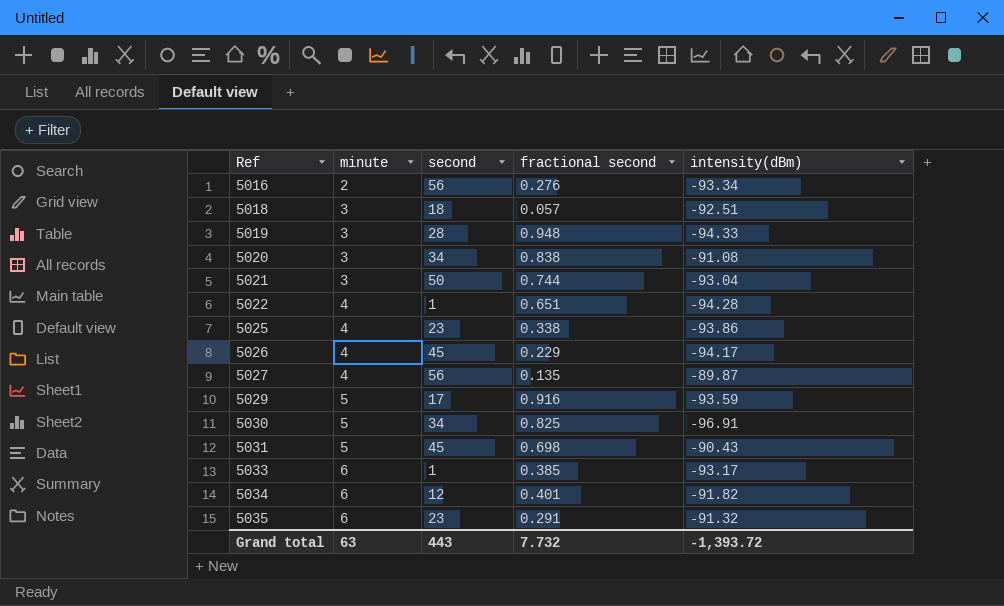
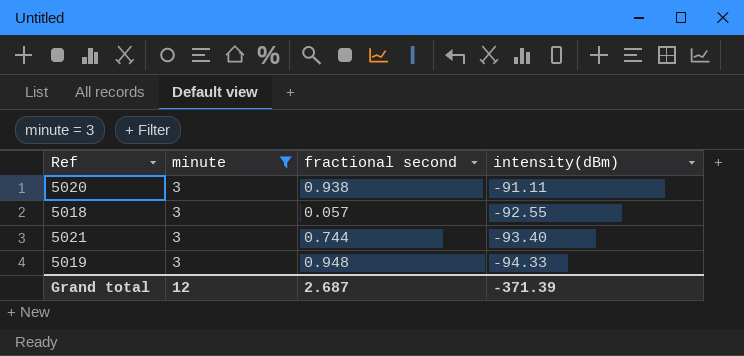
filter: none -> minute = 3
row order: Ref ascending -> intensity(dBm) descending
column second | position: 3 -> none
5020 | fractional second: 0.838 -> 0.938
5020 | intensity(dBm): -91.08 -> -91.11
5018 | intensity(dBm): -92.51 -> -92.55
5021 | intensity(dBm): -93.04 -> -93.40
Grand total | minute: 63 -> 12
Grand total | fractional second: 7.732 -> 2.687
Grand total | intensity(dBm): -1,393.72 -> -371.39

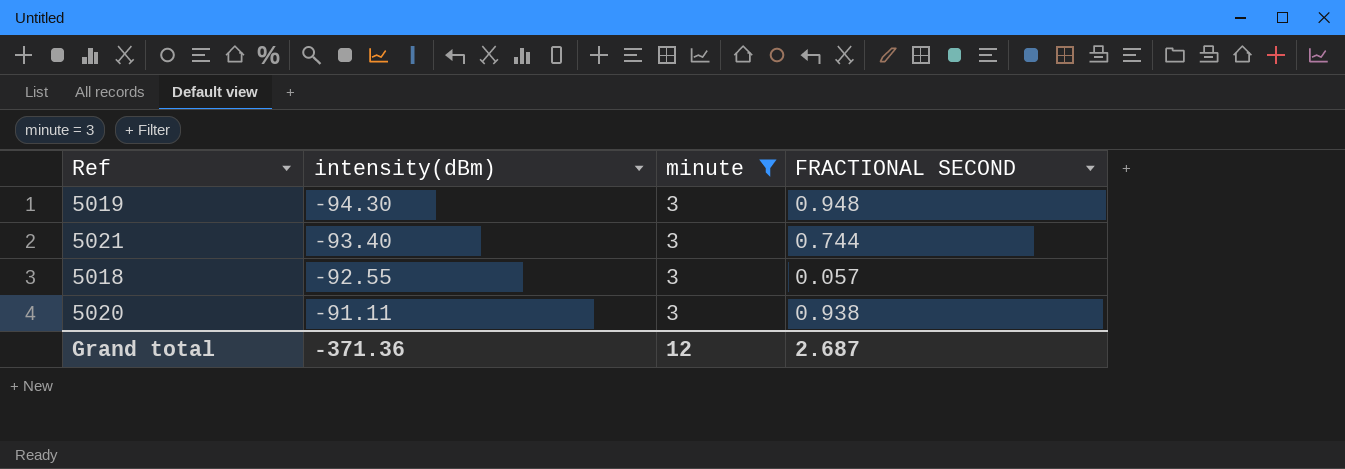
row order: intensity(dBm) descending -> intensity(dBm) ascending
column intensity(dBm) | position: 4 -> 2
column name: fractional second -> FRACTIONAL SECOND
5019 | intensity(dBm): -94.33 -> -94.30
Grand total | intensity(dBm): -371.39 -> -371.36

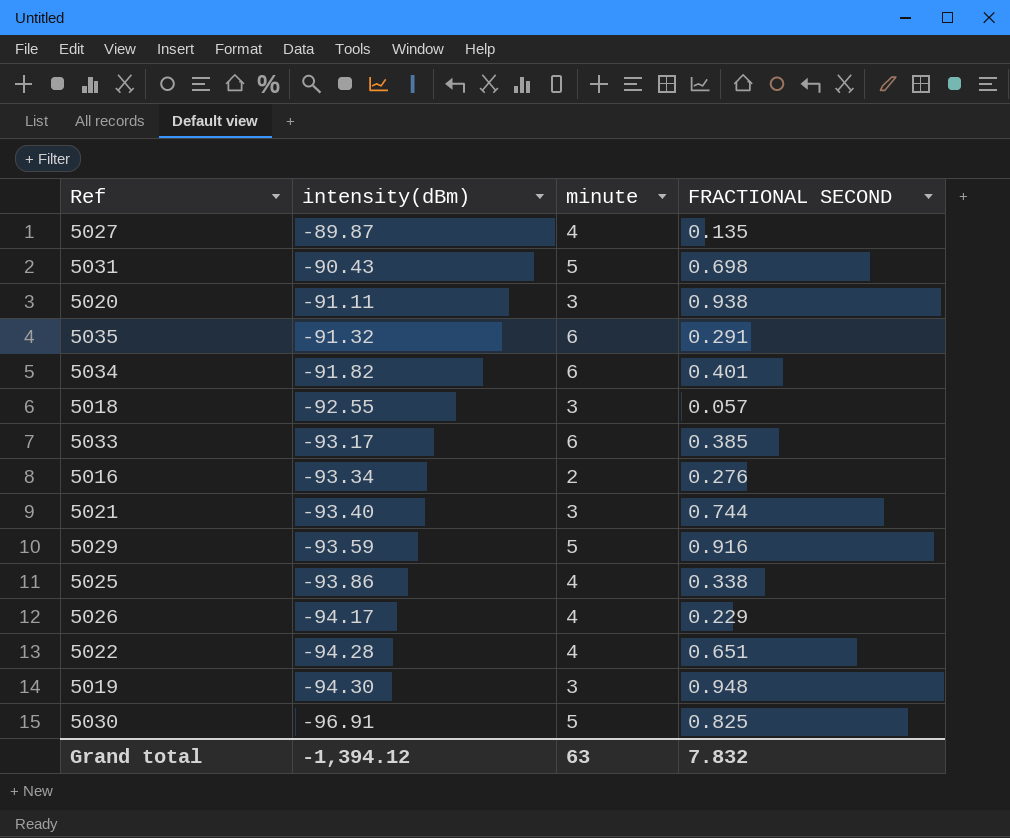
filter: minute = 3 -> none
row order: intensity(dBm) ascending -> intensity(dBm) descending
Grand total | intensity(dBm): -371.36 -> -1,394.12
Grand total | minute: 12 -> 63
Grand total | FRACTIONAL SECOND: 2.687 -> 7.832

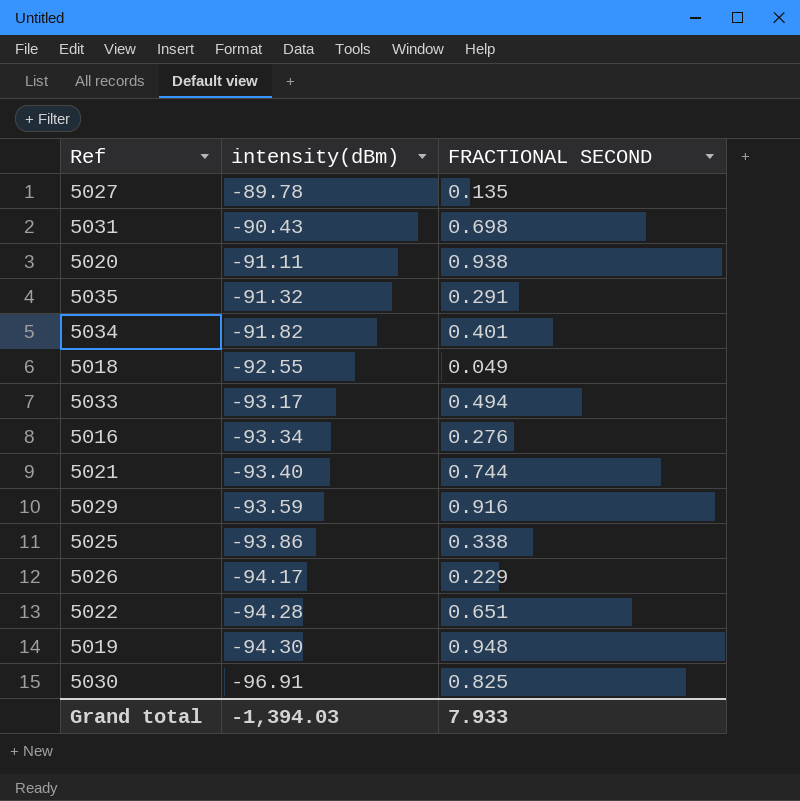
column minute | position: 3 -> none
5027 | intensity(dBm): -89.87 -> -89.78
5018 | FRACTIONAL SECOND: 0.057 -> 0.049
5033 | FRACTIONAL SECOND: 0.385 -> 0.494
Grand total | intensity(dBm): -1,394.12 -> -1,394.03
Grand total | FRACTIONAL SECOND: 7.832 -> 7.933

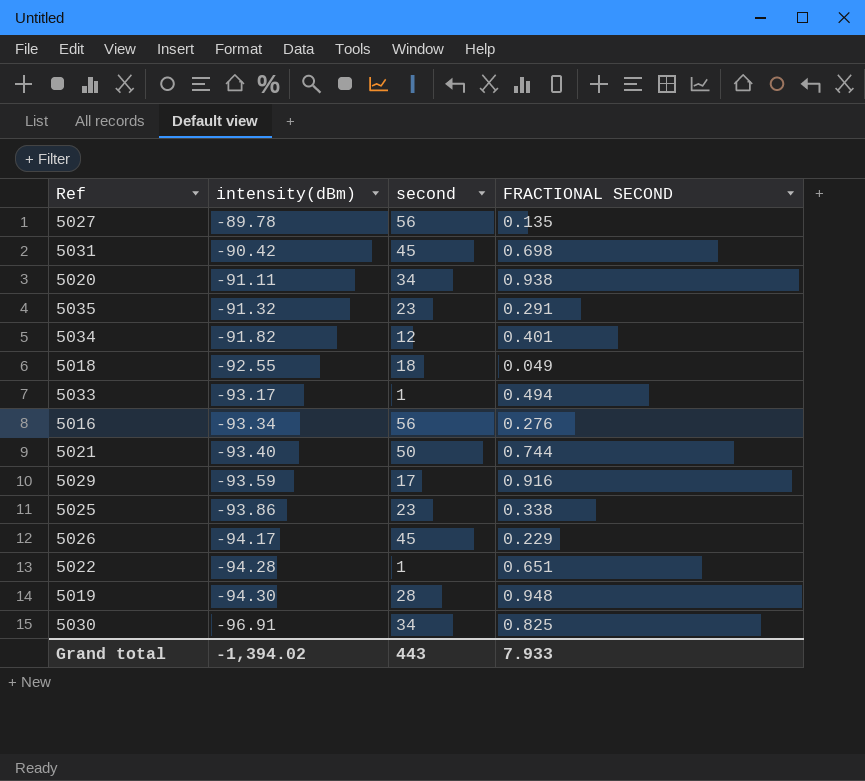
column second | position: none -> 3
5031 | intensity(dBm): -90.43 -> -90.42
Grand total | intensity(dBm): -1,394.03 -> -1,394.02

